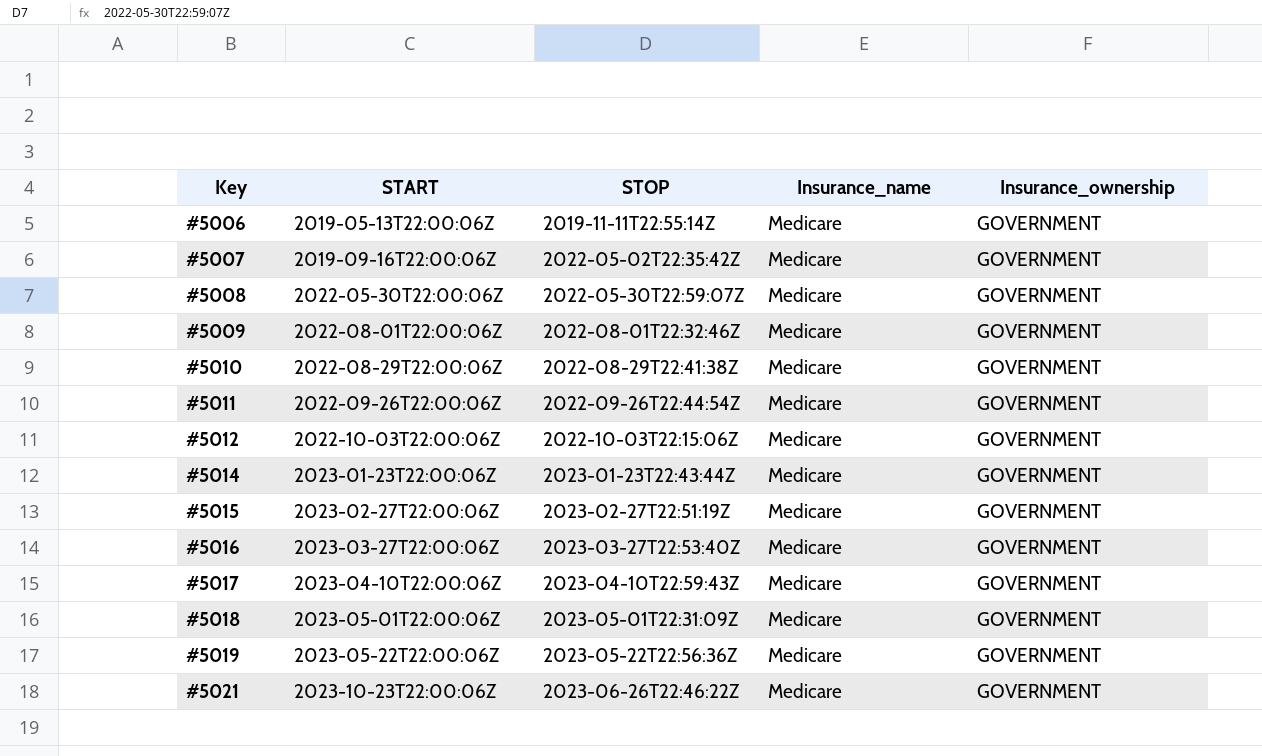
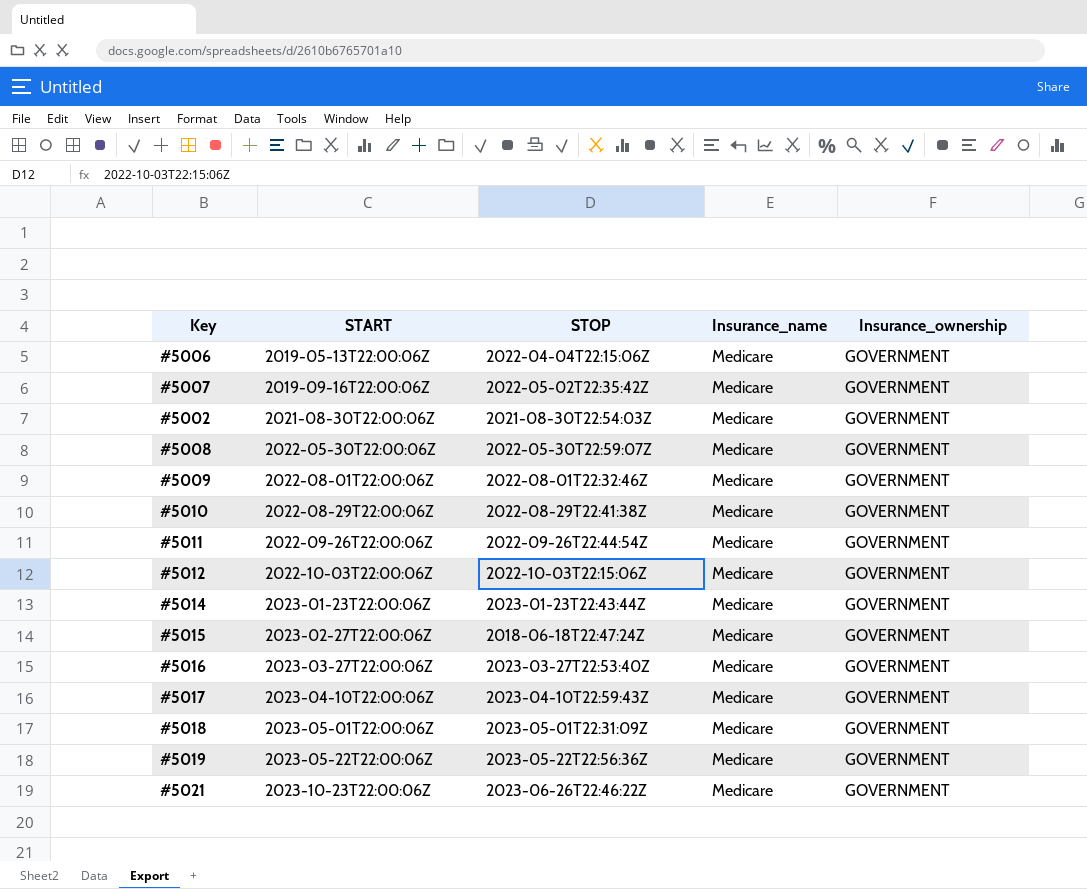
#5006 | STOP: 2019-11-11T22:55:14Z -> 2022-04-04T22:15:06Z
row #5002: none -> 2021-08-30T22:00:06Z | 2021-08-30T22:54:03Z | Medicare | GOVERNMENT
#5015 | STOP: 2023-02-27T22:51:19Z -> 2018-06-18T22:47:24Z

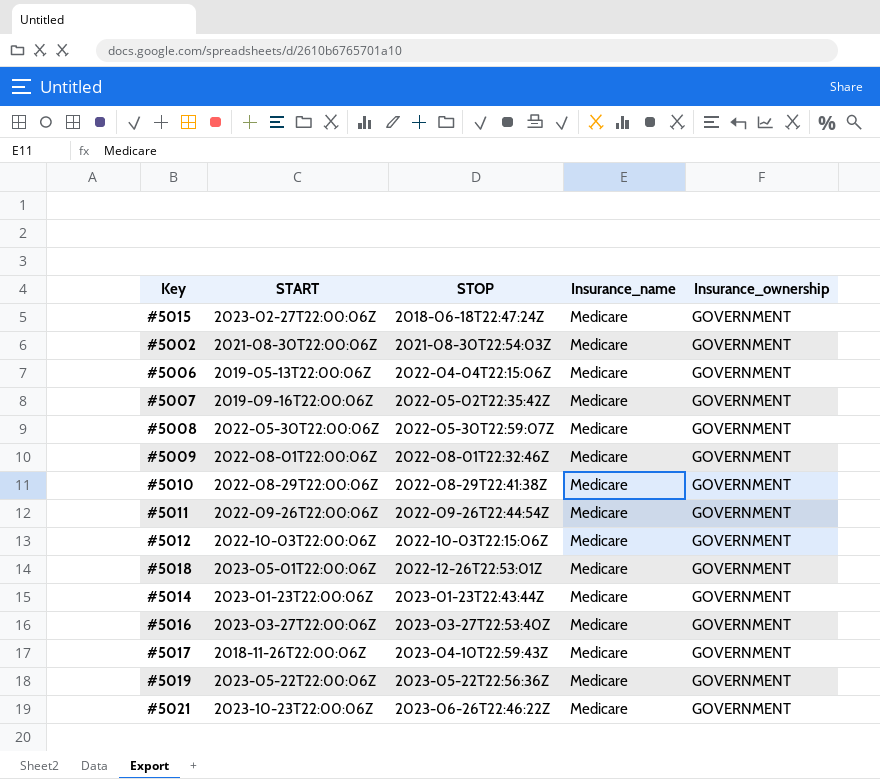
row order: START ascending -> STOP ascending
#5018 | STOP: 2023-05-01T22:31:09Z -> 2022-12-26T22:53:01Z
#5017 | START: 2023-04-10T22:00:06Z -> 2018-11-26T22:00:06Z

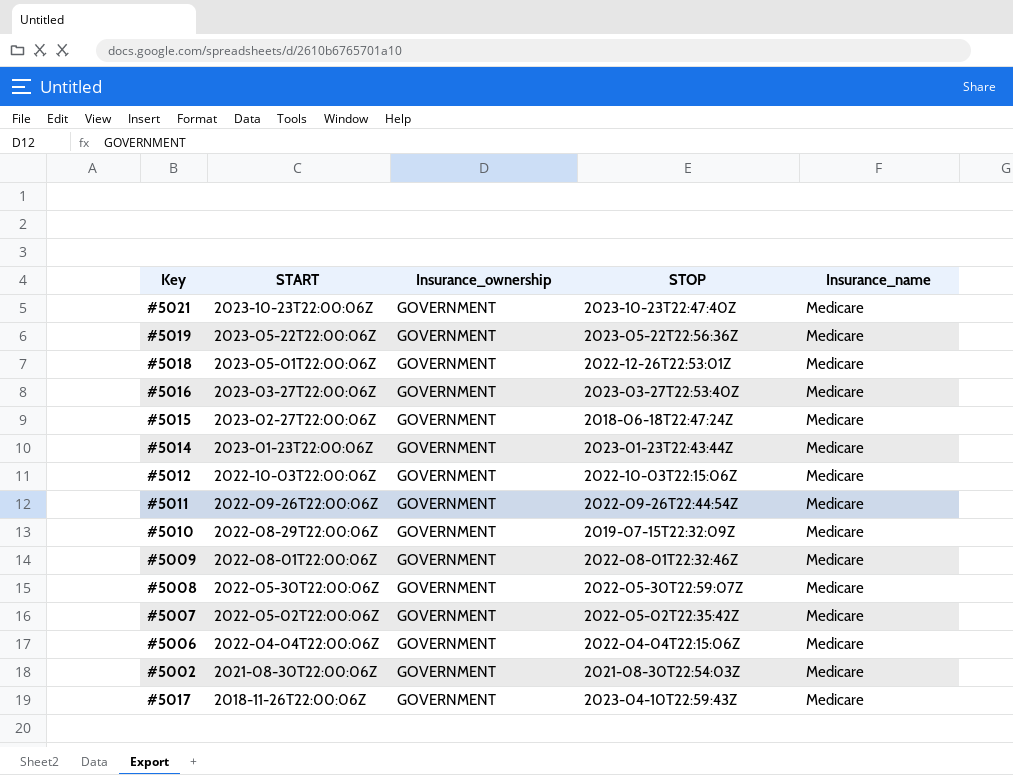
row order: STOP ascending -> START descending
column Insurance_ownership | position: 5 -> 3
#5021 | STOP: 2023-06-26T22:46:22Z -> 2023-10-23T22:47:40Z
#5010 | STOP: 2022-08-29T22:41:38Z -> 2019-07-15T22:32:09Z
#5007 | START: 2019-09-16T22:00:06Z -> 2022-05-02T22:00:06Z
#5006 | START: 2019-05-13T22:00:06Z -> 2022-04-04T22:00:06Z

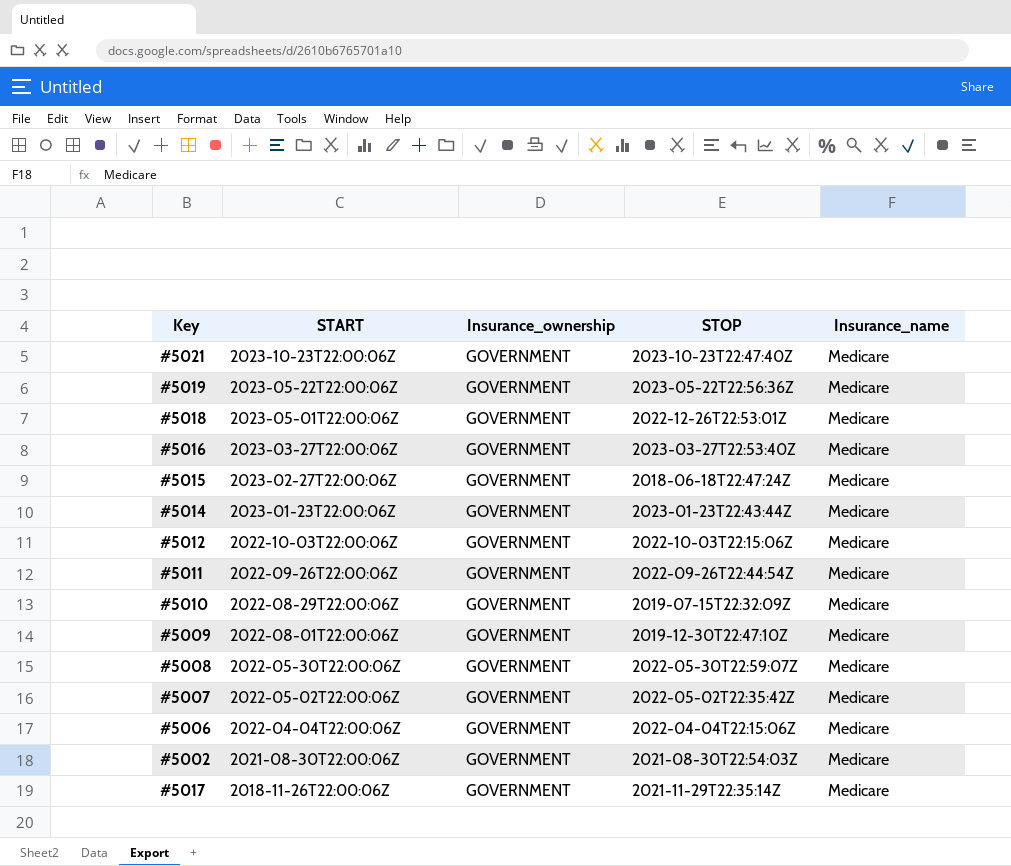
#5009 | STOP: 2022-08-01T22:32:46Z -> 2019-12-30T22:47:10Z
#5017 | STOP: 2023-04-10T22:59:43Z -> 2021-11-29T22:35:14Z

